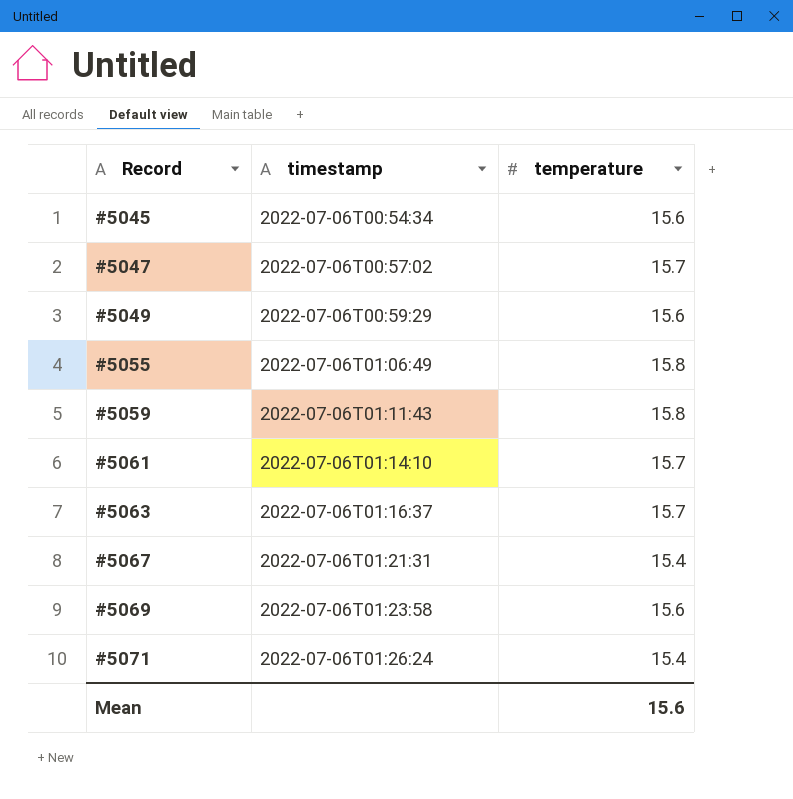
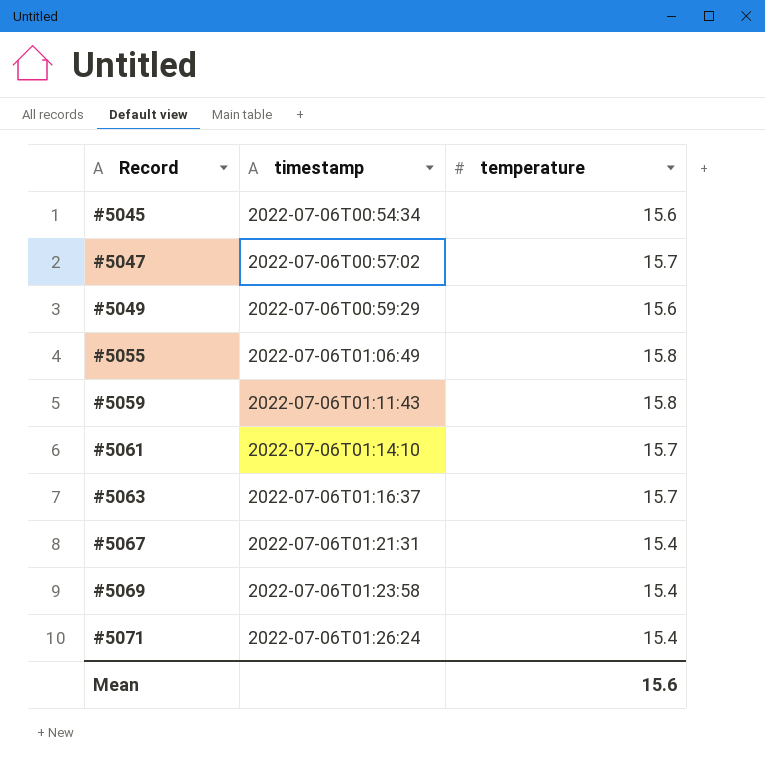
#5069 | temperature: 15.6 -> 15.4

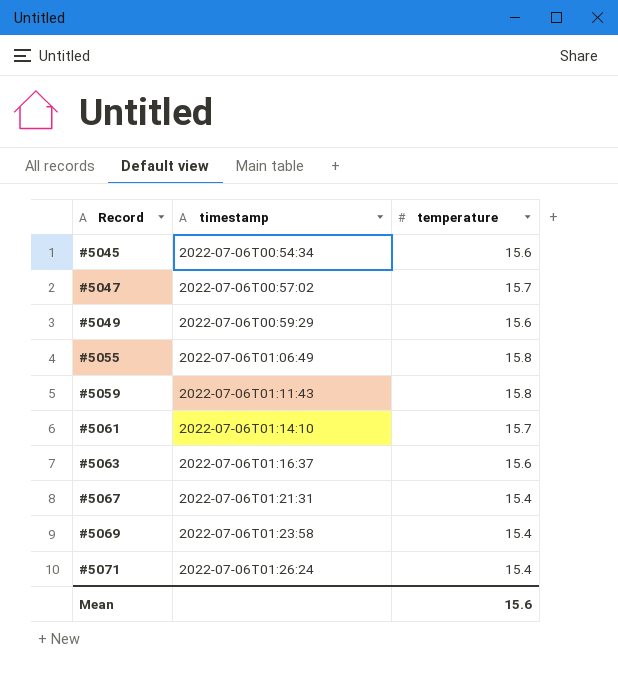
#5063 | temperature: 15.7 -> 15.6

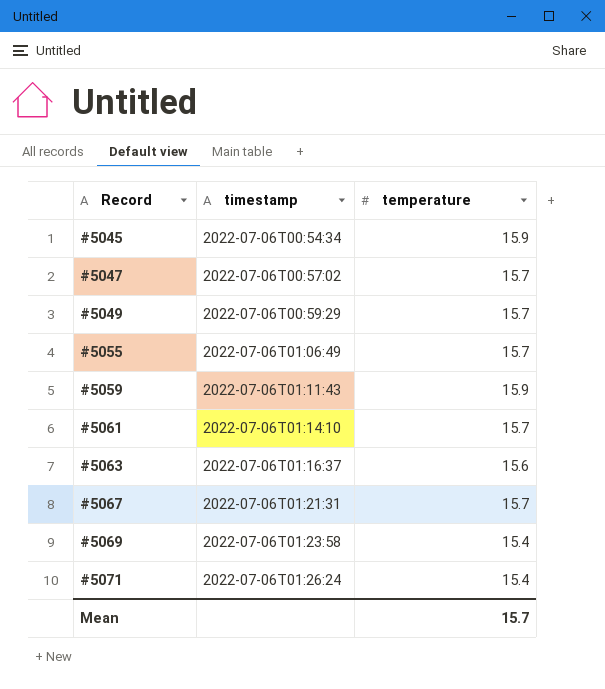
#5045 | temperature: 15.6 -> 15.9
#5049 | temperature: 15.6 -> 15.7
#5055 | temperature: 15.8 -> 15.7
#5059 | temperature: 15.8 -> 15.9
#5067 | temperature: 15.4 -> 15.7
Mean | temperature: 15.6 -> 15.7

